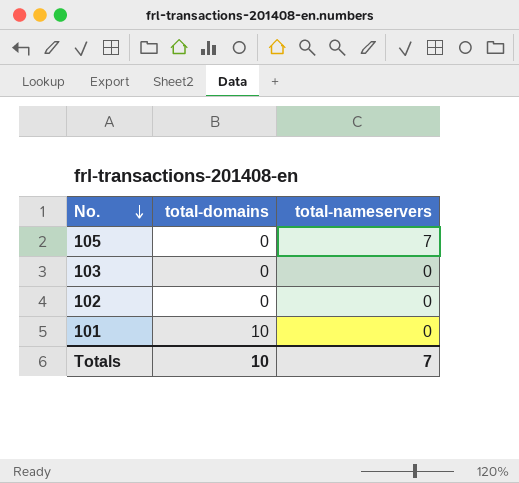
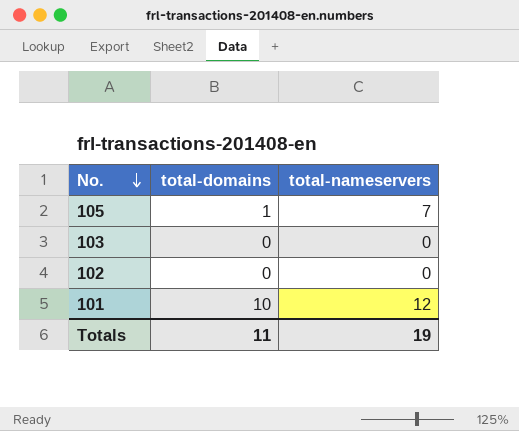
105 | total-domains: 0 -> 1
101 | total-nameservers: 0 -> 12
Totals | total-domains: 10 -> 11
Totals | total-nameservers: 7 -> 19

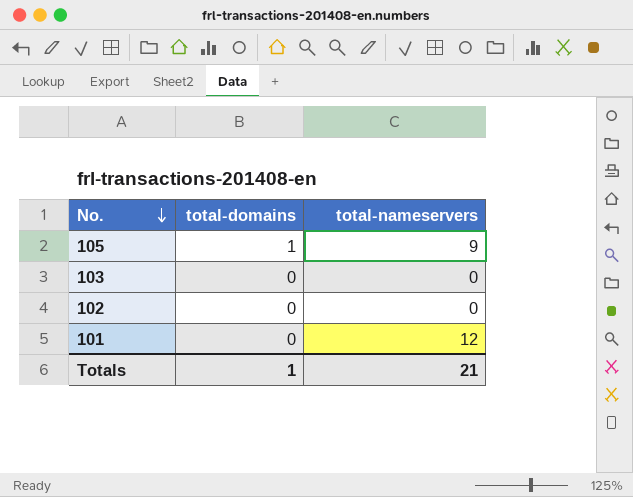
105 | total-nameservers: 7 -> 9
101 | total-domains: 10 -> 0
Totals | total-domains: 11 -> 1
Totals | total-nameservers: 19 -> 21

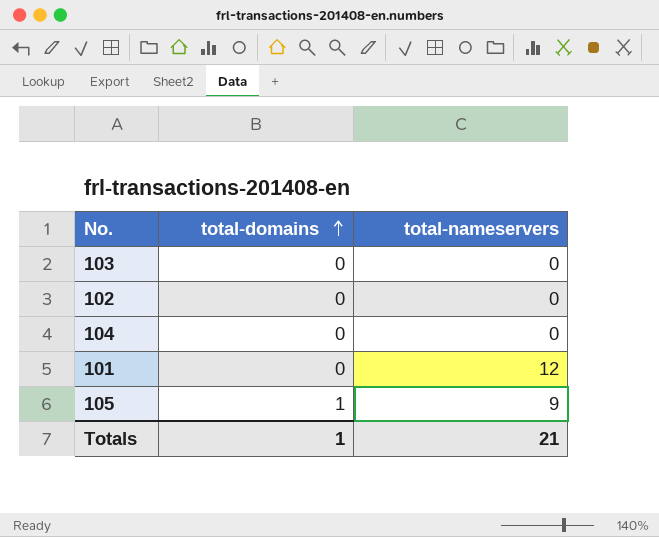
row order: No. descending -> total-domains ascending
row 104: none -> 0 | 0

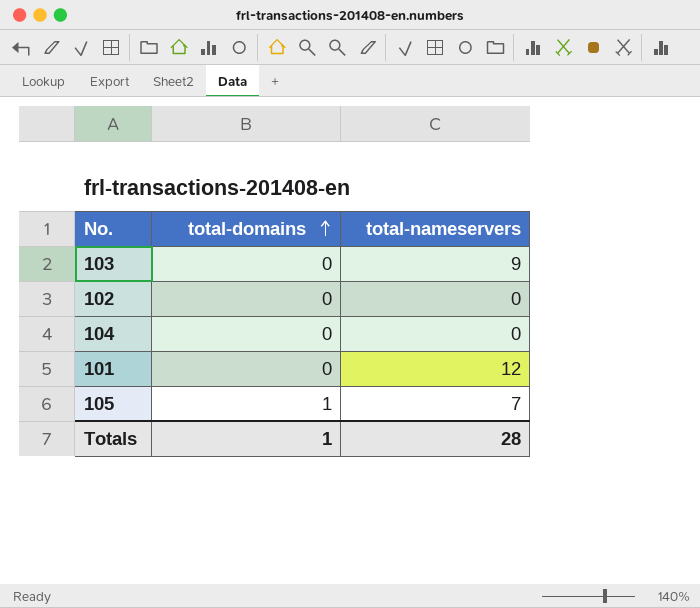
103 | total-nameservers: 0 -> 9
105 | total-nameservers: 9 -> 7
Totals | total-nameservers: 21 -> 28

